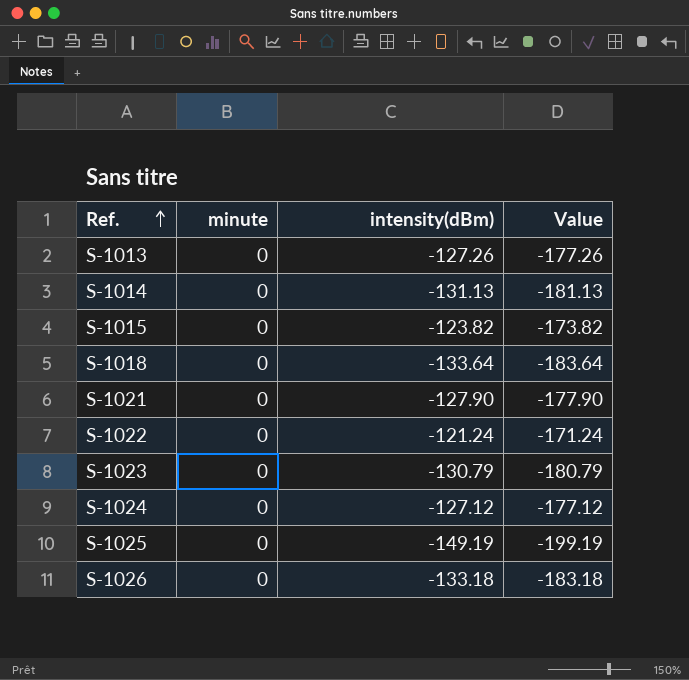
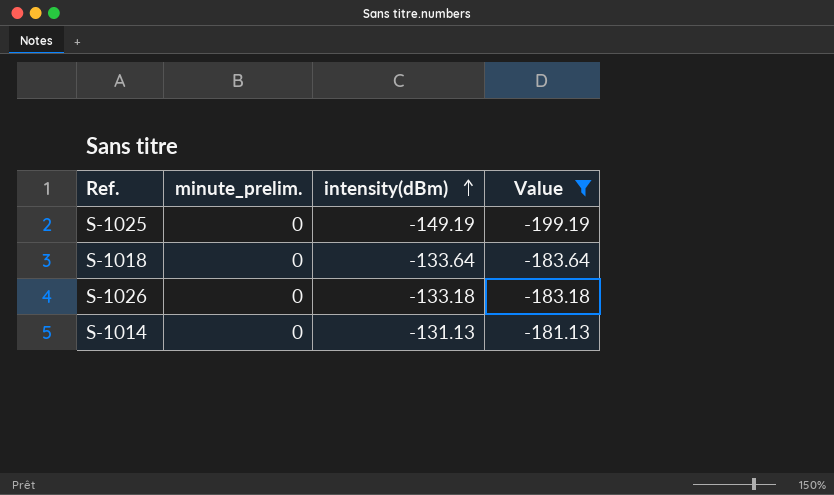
filter: none -> Value <= -181.13
row order: Ref. ascending -> intensity(dBm) ascending
column name: minute -> minute_prelim.

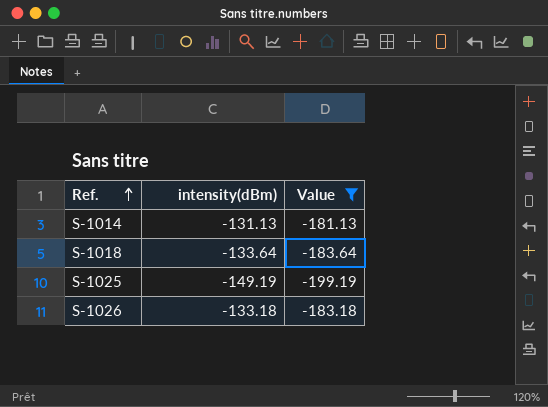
row order: intensity(dBm) ascending -> Ref. ascending
column minute_prelim. | position: 2 -> none

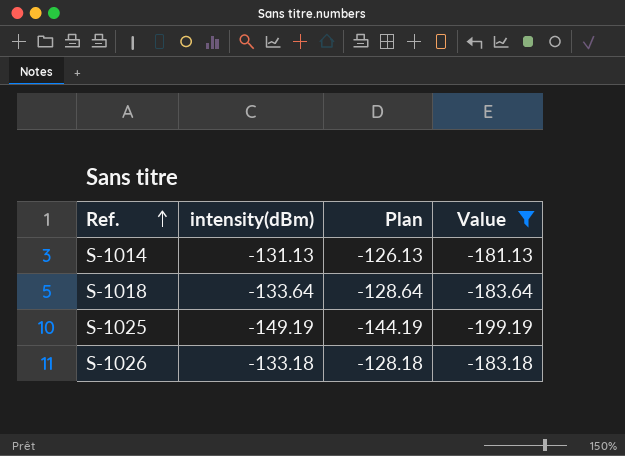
column Plan | formula: none -> [intensity(dBm)] + 5

